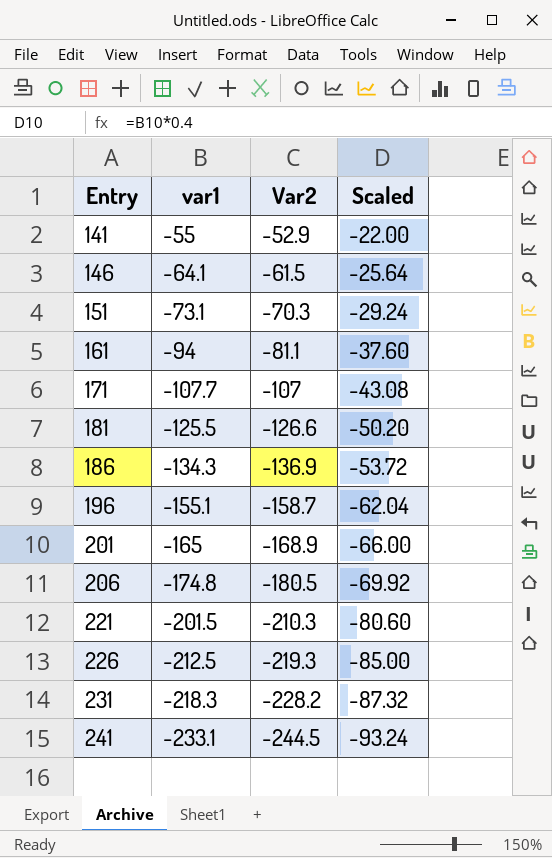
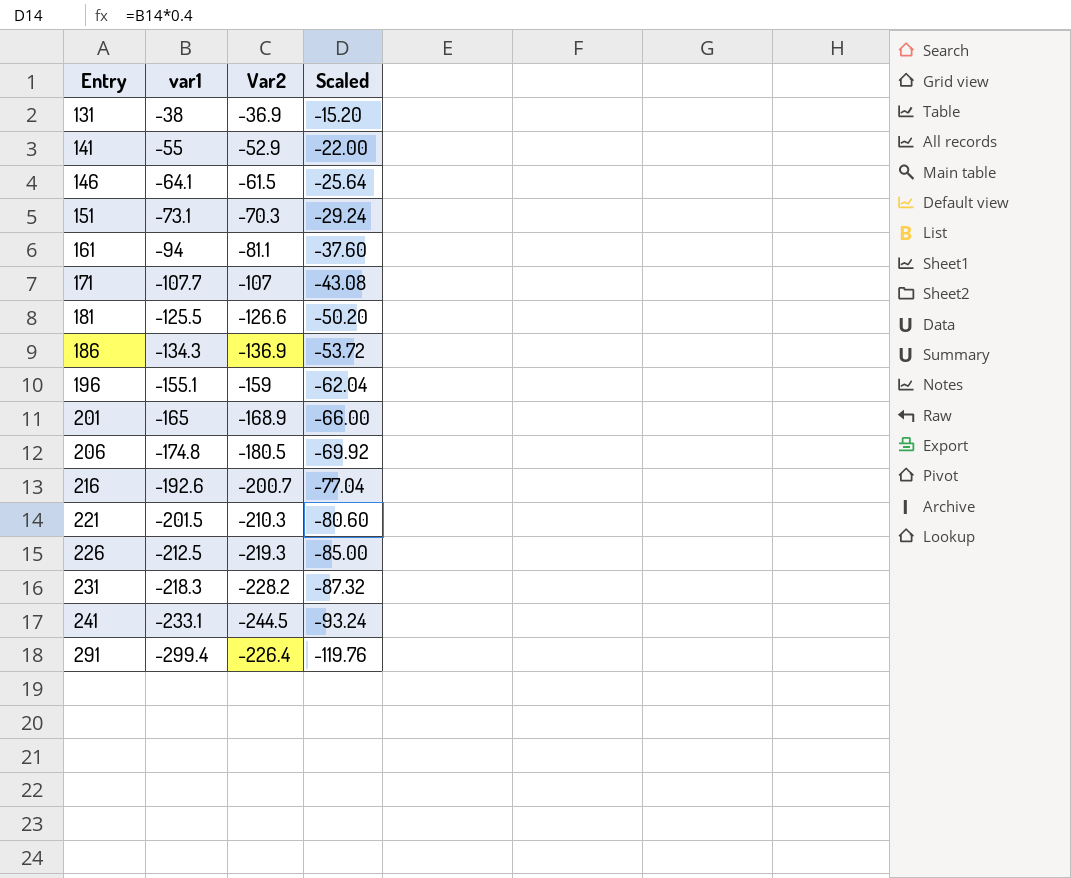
row 131: none -> -38 | -36.9 | -15.20
196 | Var2: -158.7 -> -159
row 216: none -> -192.6 | -200.7 | -77.04
row 291: none -> -299.4 | -226.4 | -119.76

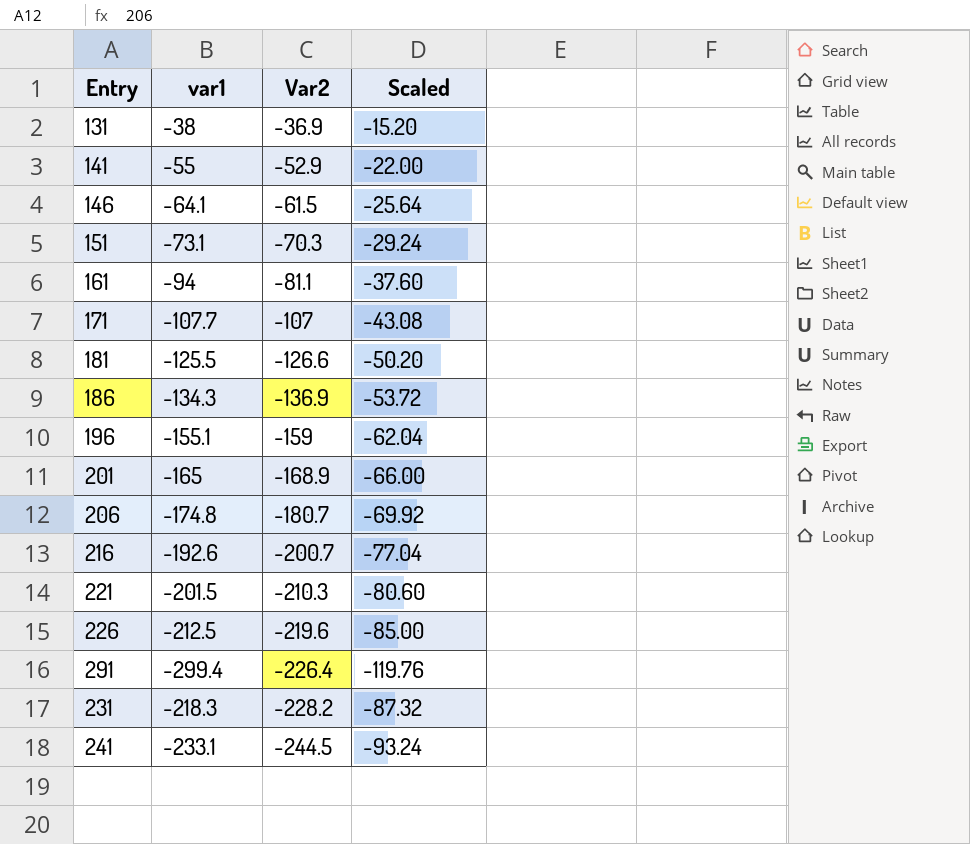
row order: Entry ascending -> Var2 descending
206 | Var2: -180.5 -> -180.7
226 | Var2: -219.3 -> -219.6

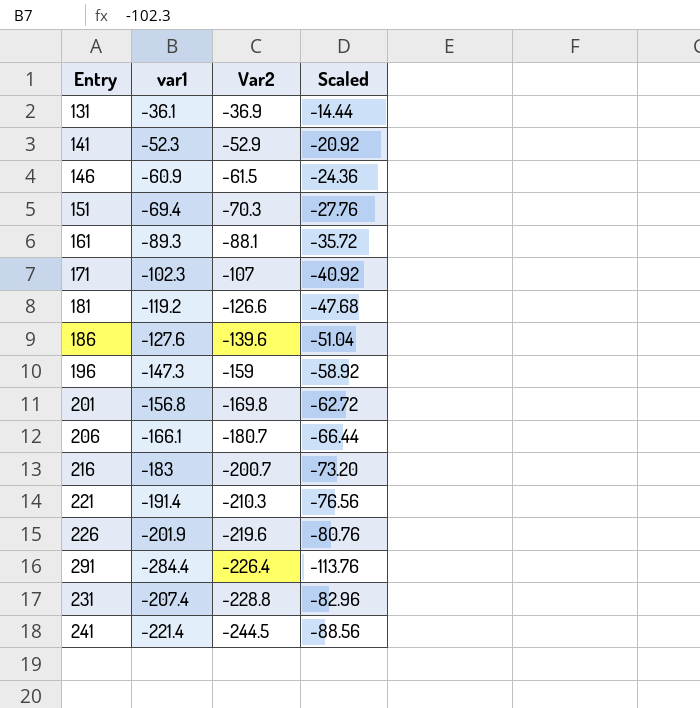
131 | var1: -38 -> -36.1
131 | Scaled: -15.20 -> -14.44
141 | var1: -55 -> -52.3
141 | Scaled: -22.00 -> -20.92
146 | var1: -64.1 -> -60.9
146 | Scaled: -25.64 -> -24.36
151 | var1: -73.1 -> -69.4
151 | Scaled: -29.24 -> -27.76
161 | var1: -94 -> -89.3
161 | Var2: -81.1 -> -88.1
161 | Scaled: -37.60 -> -35.72
171 | var1: -107.7 -> -102.3
171 | Scaled: -43.08 -> -40.92
181 | var1: -125.5 -> -119.2
181 | Scaled: -50.20 -> -47.68
186 | var1: -134.3 -> -127.6
186 | Var2: -136.9 -> -139.6
186 | Scaled: -53.72 -> -51.04
196 | var1: -155.1 -> -147.3
196 | Scaled: -62.04 -> -58.92
201 | var1: -165 -> -156.8
201 | Var2: -168.9 -> -169.8
201 | Scaled: -66.00 -> -62.72
206 | var1: -174.8 -> -166.1
206 | Scaled: -69.92 -> -66.44
216 | var1: -192.6 -> -183
216 | Scaled: -77.04 -> -73.20
221 | var1: -201.5 -> -191.4
221 | Scaled: -80.60 -> -76.56
226 | var1: -212.5 -> -201.9
226 | Scaled: -85.00 -> -80.76
291 | var1: -299.4 -> -284.4
291 | Scaled: -119.76 -> -113.76
231 | var1: -218.3 -> -207.4
231 | Var2: -228.2 -> -228.8
231 | Scaled: -87.32 -> -82.96
241 | var1: -233.1 -> -221.4
241 | Scaled: -93.24 -> -88.56

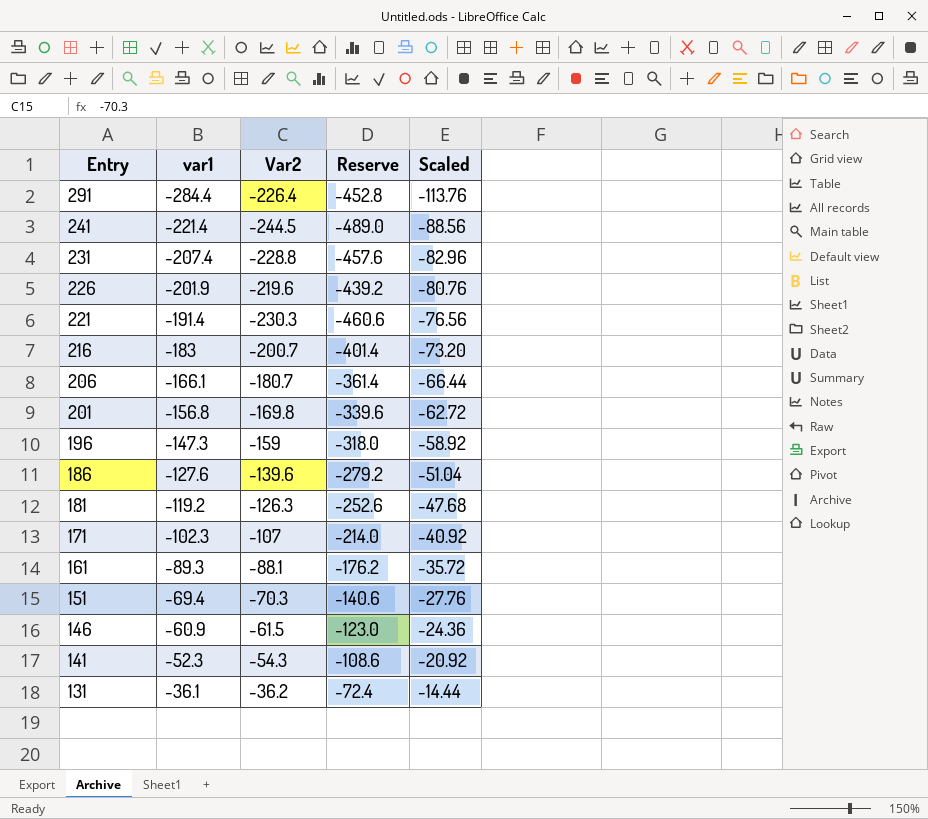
row order: Var2 descending -> Entry descending
column Reserve | formula: none -> [Var2] * 2
221 | Var2: -210.3 -> -230.3
181 | Var2: -126.6 -> -126.3
141 | Var2: -52.9 -> -54.3
131 | Var2: -36.9 -> -36.2

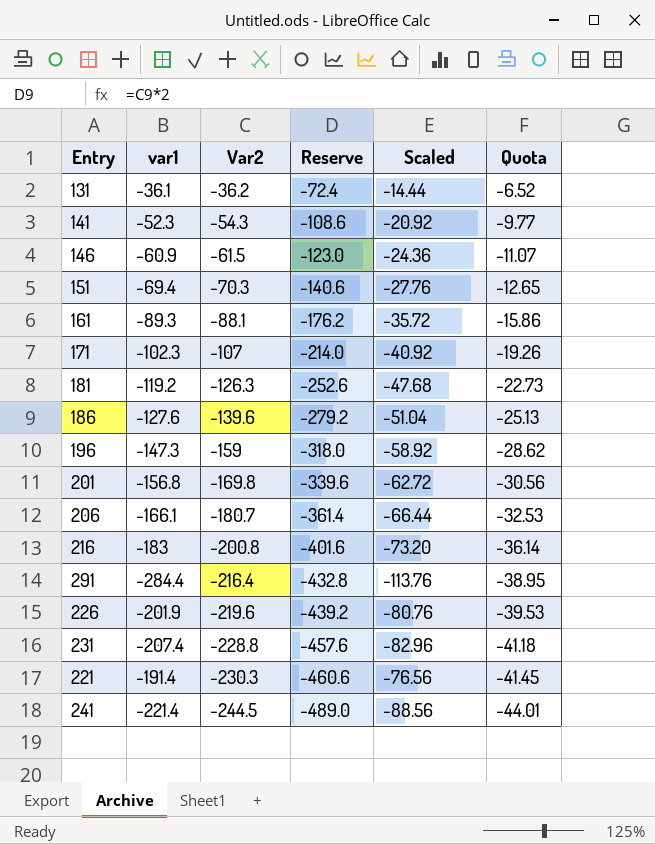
row order: Entry descending -> Var2 descending
column Quota | formula: none -> [Var2] * 0.18
216 | Var2: -200.7 -> -200.8
216 | Reserve: -401.4 -> -401.6
291 | Var2: -226.4 -> -216.4
291 | Reserve: -452.8 -> -432.8

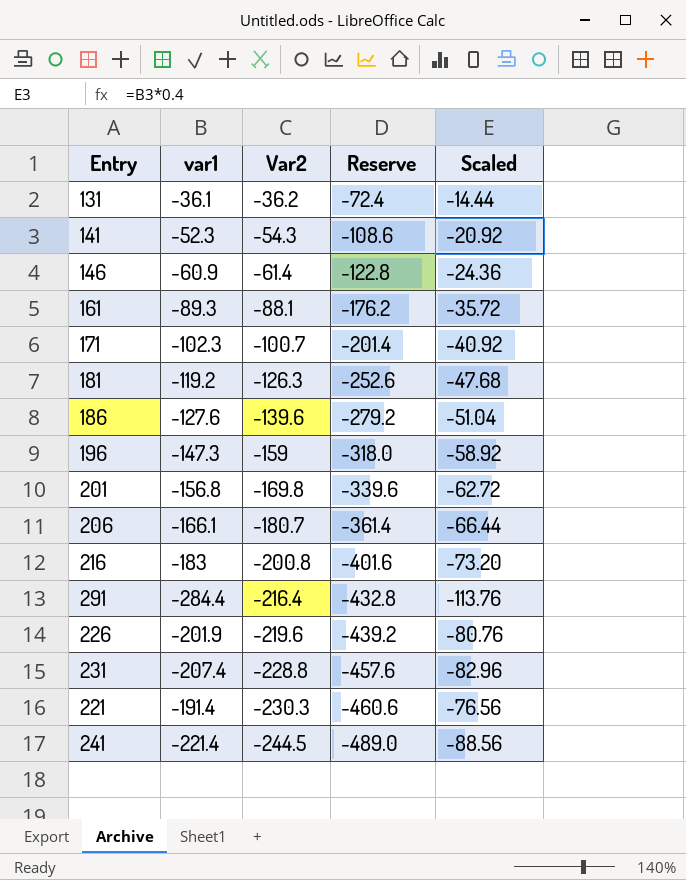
column Quota | formula: [Var2] * 0.18 -> none
row 151: -69.4 | -70.3 | -140.6 | -27.76 | -12.65 -> none
146 | Var2: -61.5 -> -61.4
146 | Reserve: -123.0 -> -122.8
171 | Var2: -107 -> -100.7
171 | Reserve: -214.0 -> -201.4

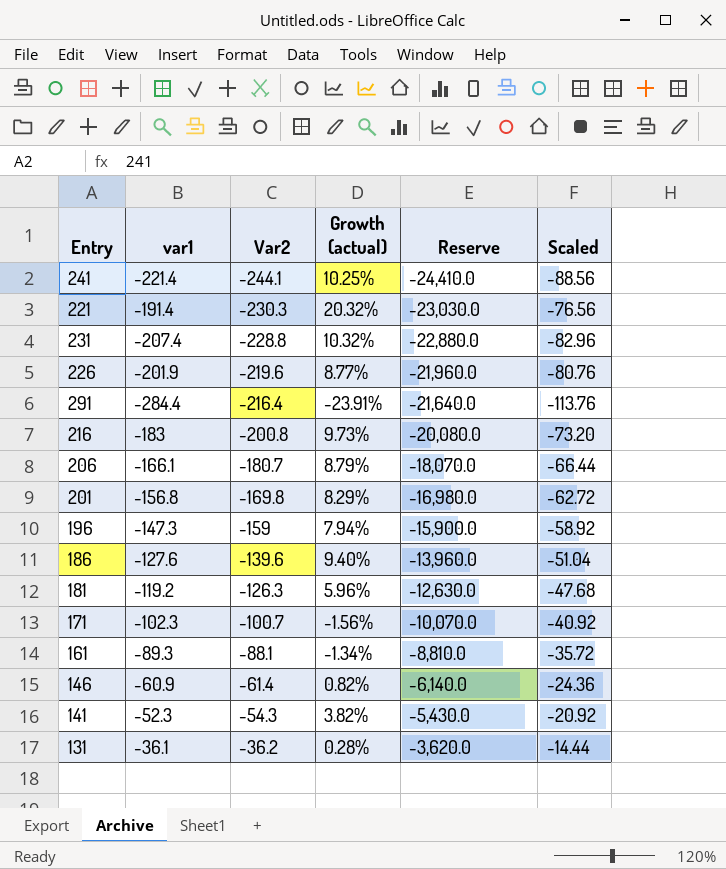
row order: Var2 descending -> Var2 ascending
column Growth (actual) | formula: none -> ([Var2] - [var1]) / [var1]
column Reserve | formula: [Var2] * 2 -> [Var2] * 100
241 | Var2: -244.5 -> -244.1

